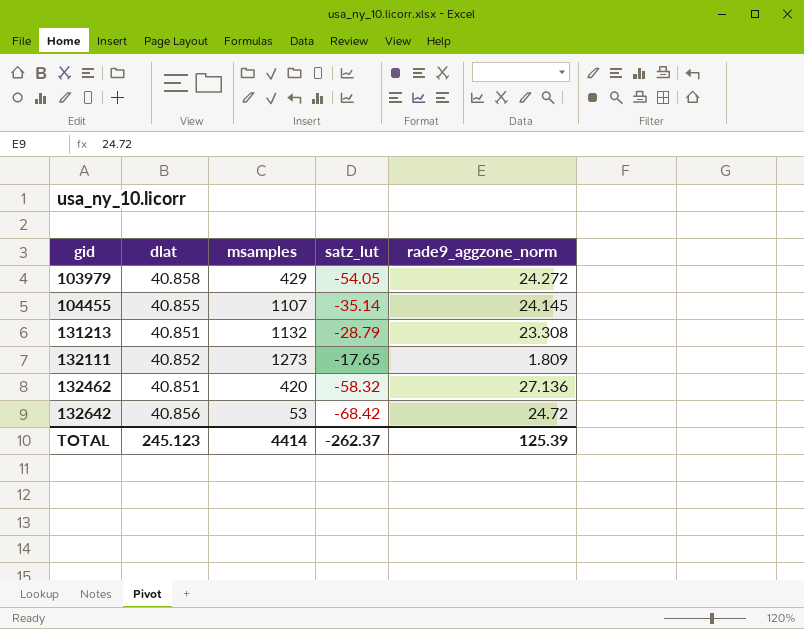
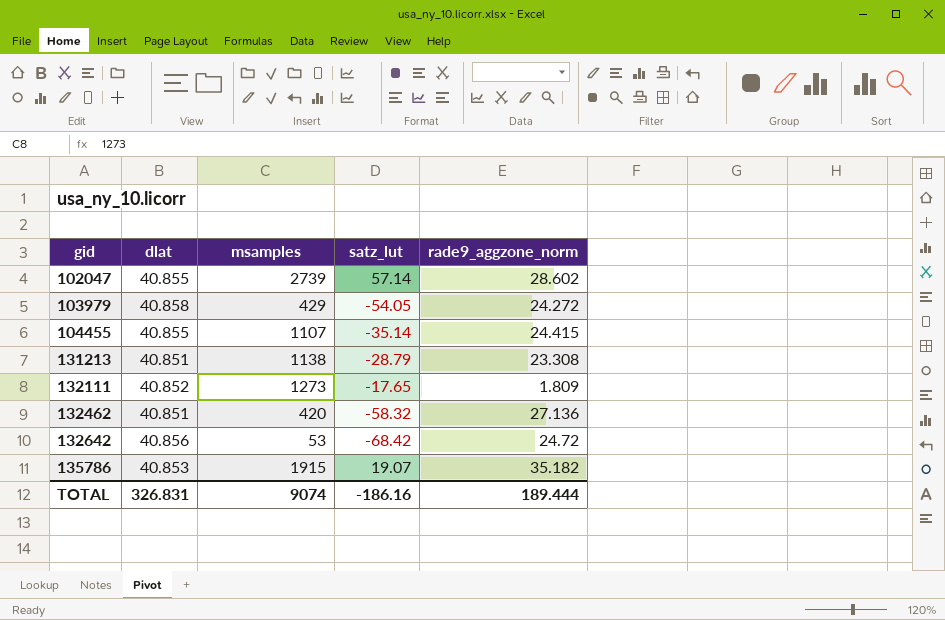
row 102047: none -> 40.855 | 2739 | 57.14 | 28.602
104455 | rade9_aggzone_norm: 24.145 -> 24.415
131213 | msamples: 1132 -> 1138
row 135786: none -> 40.853 | 1915 | 19.07 | 35.182
TOTAL | dlat: 245.123 -> 326.831
TOTAL | msamples: 4414 -> 9074
TOTAL | satz_lut: -262.37 -> -186.16
TOTAL | rade9_aggzone_norm: 125.39 -> 189.444

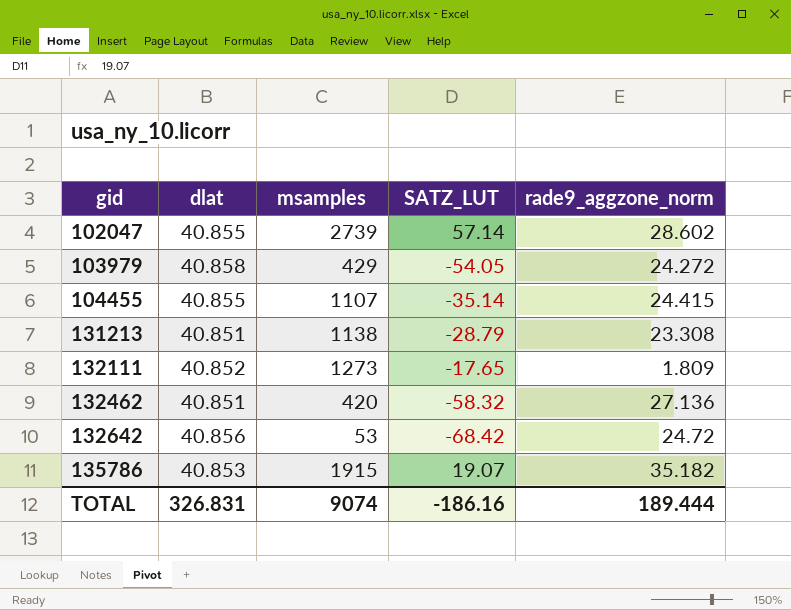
column name: satz_lut -> SATZ_LUT

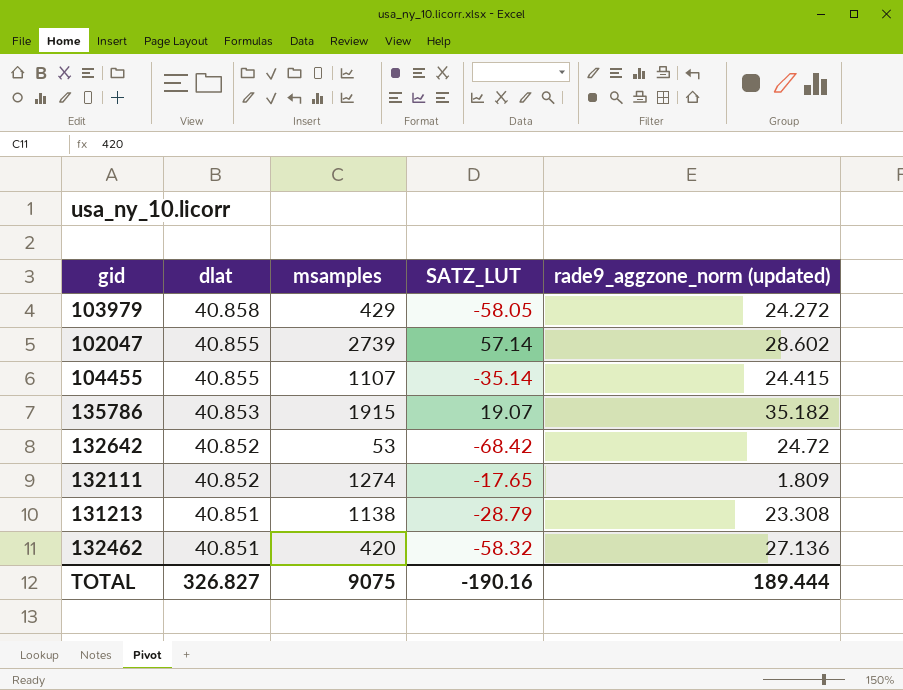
row order: gid ascending -> dlat descending
column name: rade9_aggzone_norm -> rade9_aggzone_norm (updated)
103979 | SATZ_LUT: -54.05 -> -58.05
132642 | dlat: 40.856 -> 40.852
132111 | msamples: 1273 -> 1274
TOTAL | dlat: 326.831 -> 326.827
TOTAL | msamples: 9074 -> 9075
TOTAL | SATZ_LUT: -186.16 -> -190.16

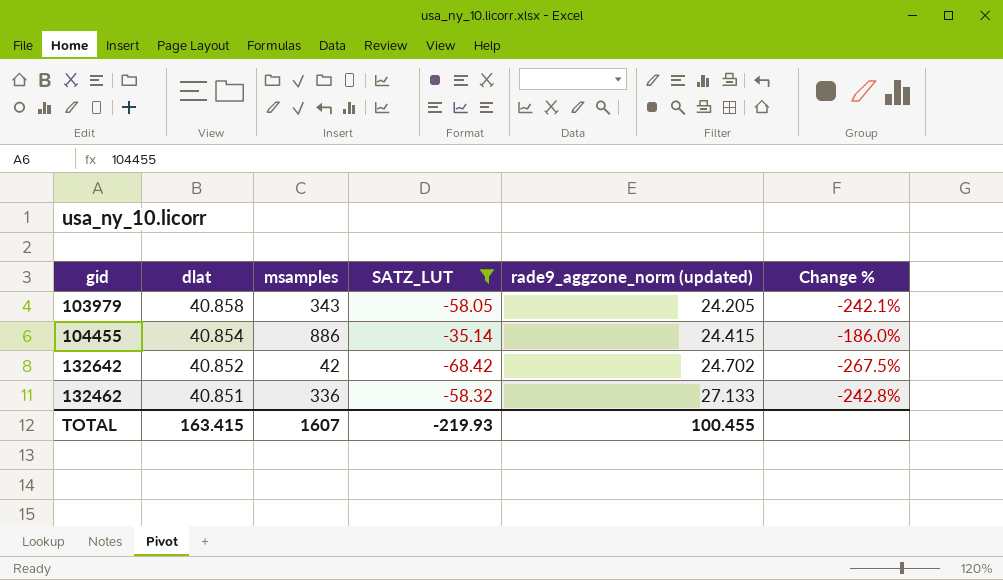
filter: none -> SATZ_LUT <= -35.14
column Change % | formula: none -> ([SATZ_LUT] - [dlat]) / [dlat]
103979 | msamples: 429 -> 343
103979 | rade9_aggzone_norm (updated): 24.272 -> 24.205
104455 | dlat: 40.855 -> 40.854
104455 | msamples: 1107 -> 886
132642 | msamples: 53 -> 42
132642 | rade9_aggzone_norm (updated): 24.72 -> 24.702
132462 | msamples: 420 -> 336
132462 | rade9_aggzone_norm (updated): 27.136 -> 27.133
TOTAL | dlat: 326.827 -> 163.415
TOTAL | msamples: 9075 -> 1607
TOTAL | SATZ_LUT: -190.16 -> -219.93
TOTAL | rade9_aggzone_norm (updated): 189.444 -> 100.455

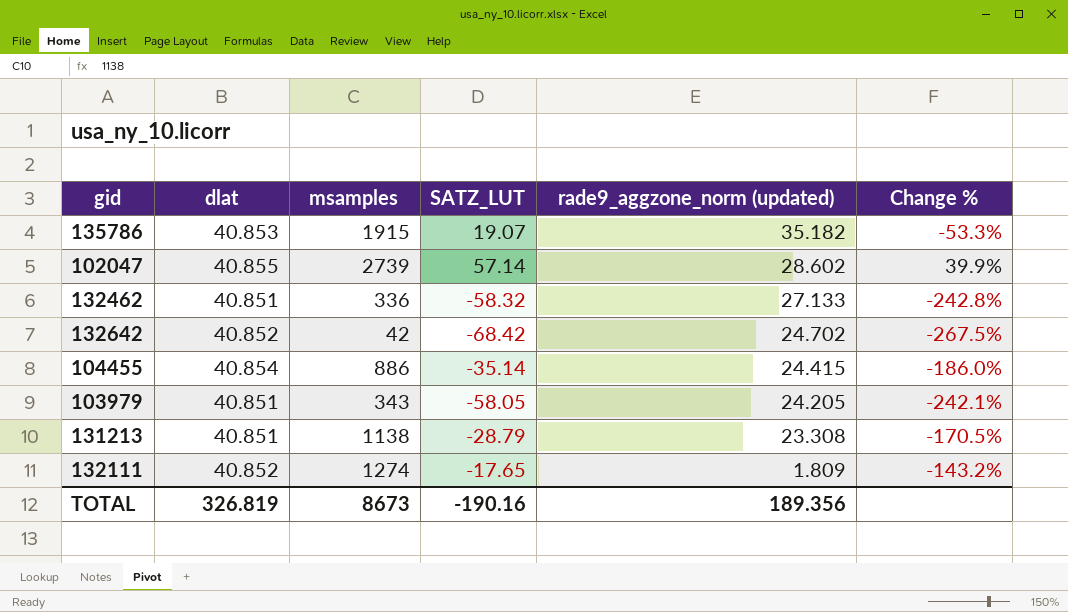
filter: SATZ_LUT <= -35.14 -> none
row order: dlat descending -> rade9_aggzone_norm (updated) descending
103979 | dlat: 40.858 -> 40.851
TOTAL | dlat: 163.415 -> 326.819
TOTAL | msamples: 1607 -> 8673
TOTAL | SATZ_LUT: -219.93 -> -190.16
TOTAL | rade9_aggzone_norm (updated): 100.455 -> 189.356

